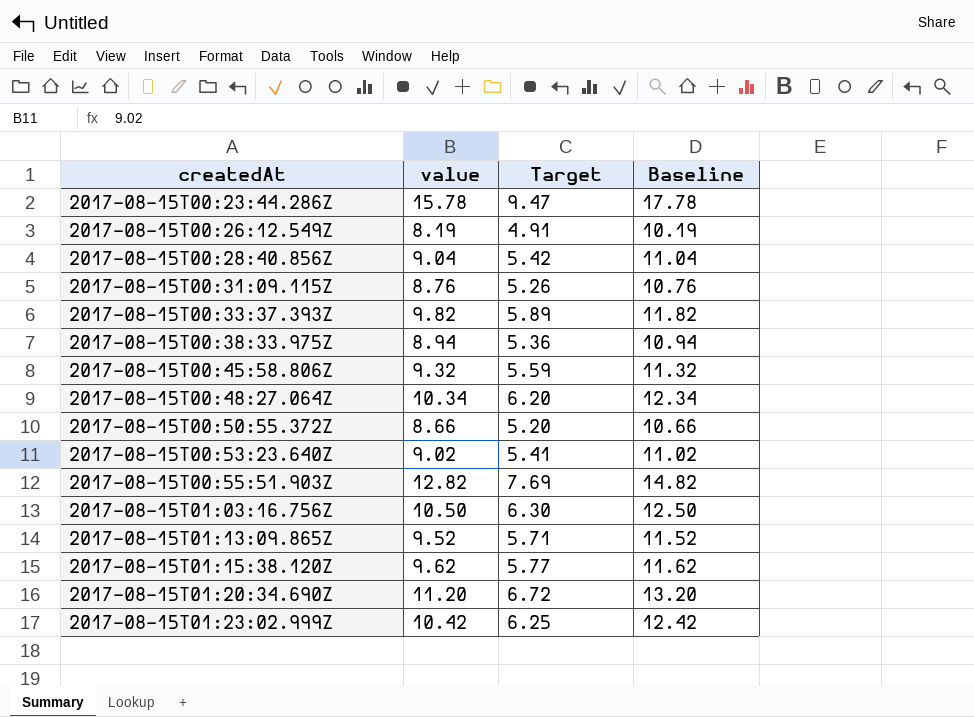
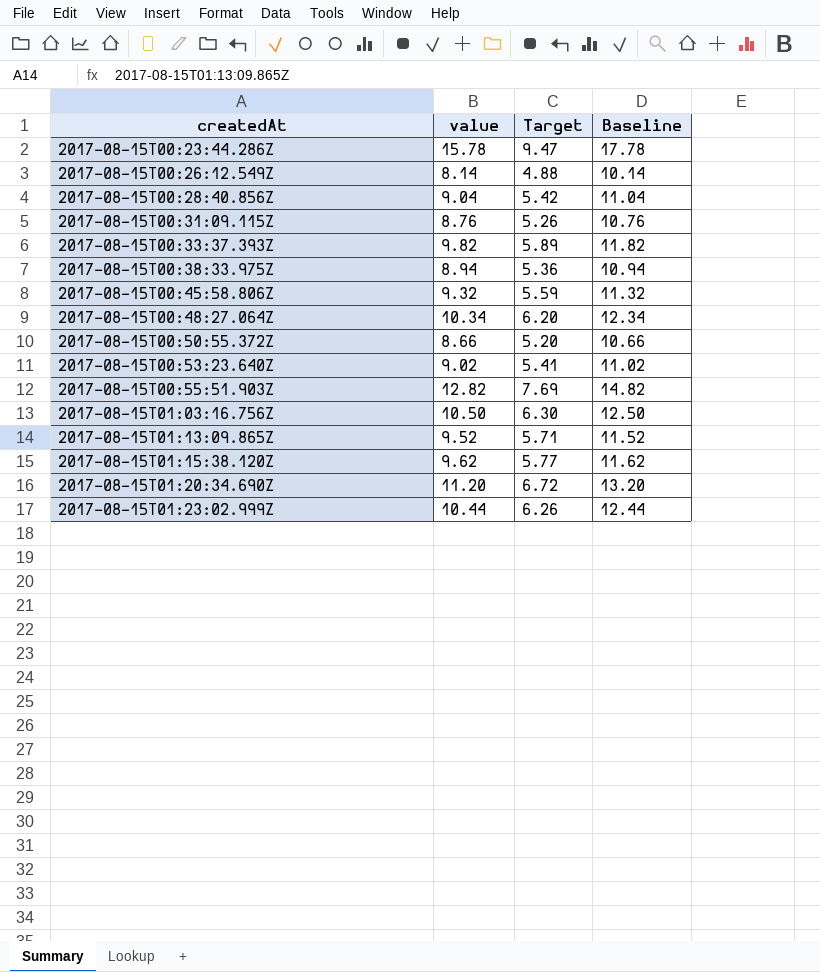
2017-08-15T00:26:12.549Z | value: 8.19 -> 8.14
2017-08-15T00:26:12.549Z | Target: 4.91 -> 4.88
2017-08-15T00:26:12.549Z | Baseline: 10.19 -> 10.14
2017-08-15T01:23:02.999Z | value: 10.42 -> 10.44
2017-08-15T01:23:02.999Z | Target: 6.25 -> 6.26
2017-08-15T01:23:02.999Z | Baseline: 12.42 -> 12.44

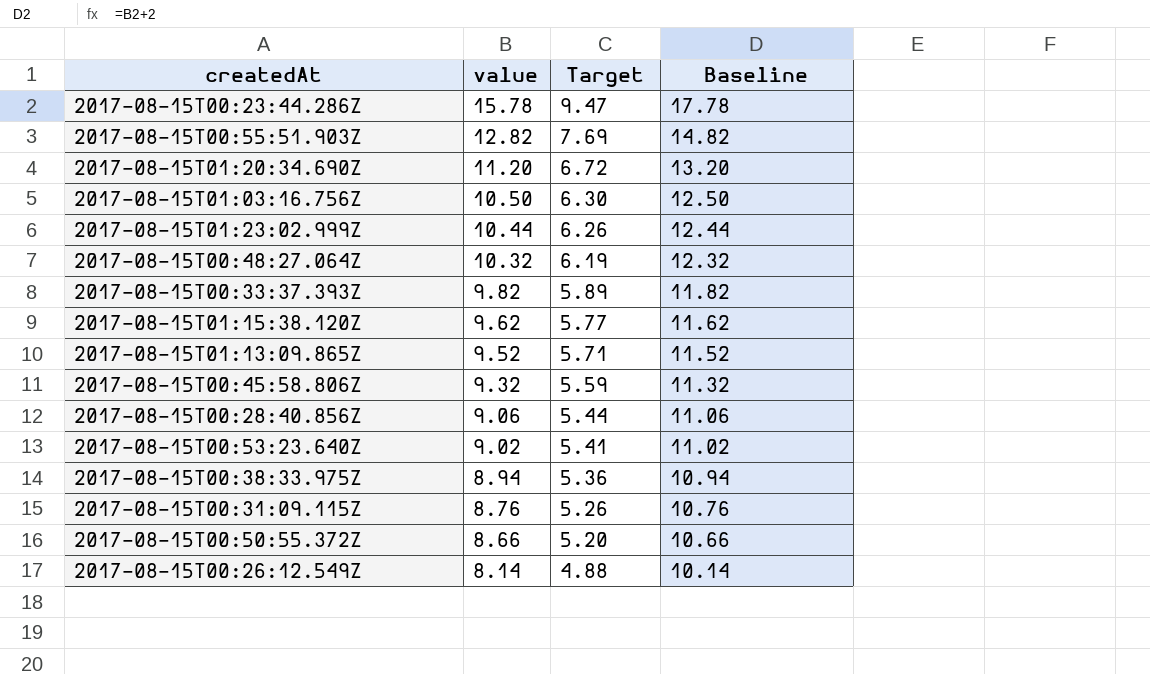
row order: createdAt ascending -> value descending
2017-08-15T00:48:27.064Z | value: 10.34 -> 10.32
2017-08-15T00:48:27.064Z | Target: 6.20 -> 6.19
2017-08-15T00:48:27.064Z | Baseline: 12.34 -> 12.32
2017-08-15T00:28:40.856Z | value: 9.04 -> 9.06
2017-08-15T00:28:40.856Z | Target: 5.42 -> 5.44
2017-08-15T00:28:40.856Z | Baseline: 11.04 -> 11.06

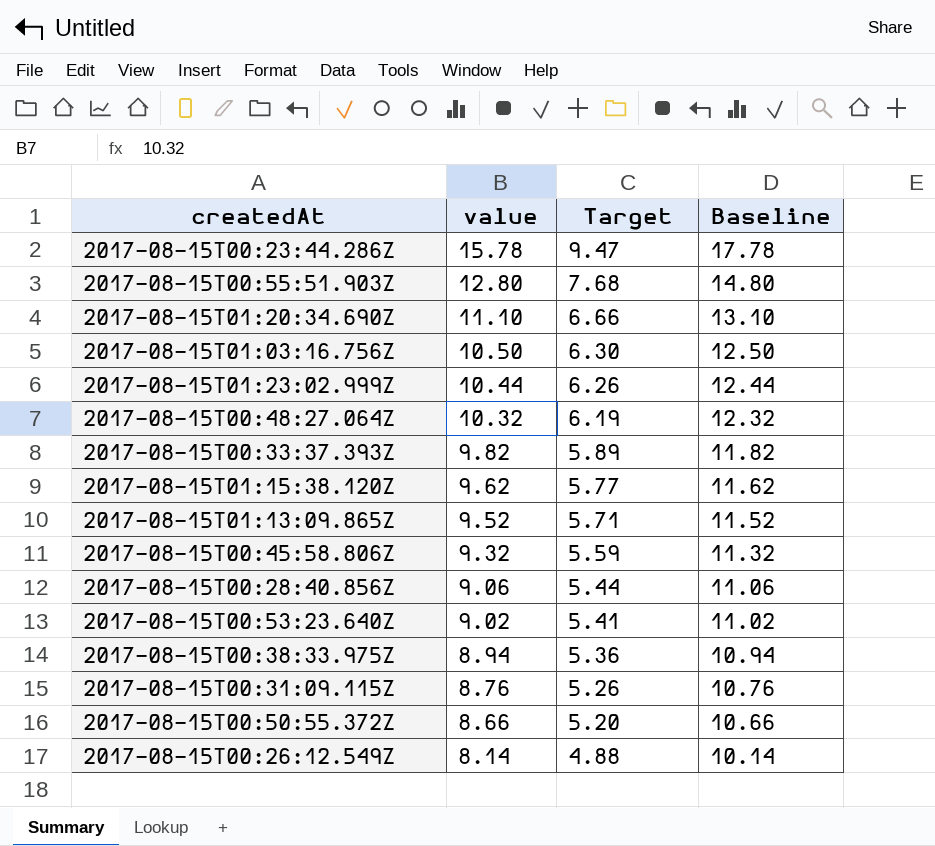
2017-08-15T00:55:51.903Z | value: 12.82 -> 12.80
2017-08-15T00:55:51.903Z | Target: 7.69 -> 7.68
2017-08-15T00:55:51.903Z | Baseline: 14.82 -> 14.80
2017-08-15T01:20:34.690Z | value: 11.20 -> 11.10
2017-08-15T01:20:34.690Z | Target: 6.72 -> 6.66
2017-08-15T01:20:34.690Z | Baseline: 13.20 -> 13.10

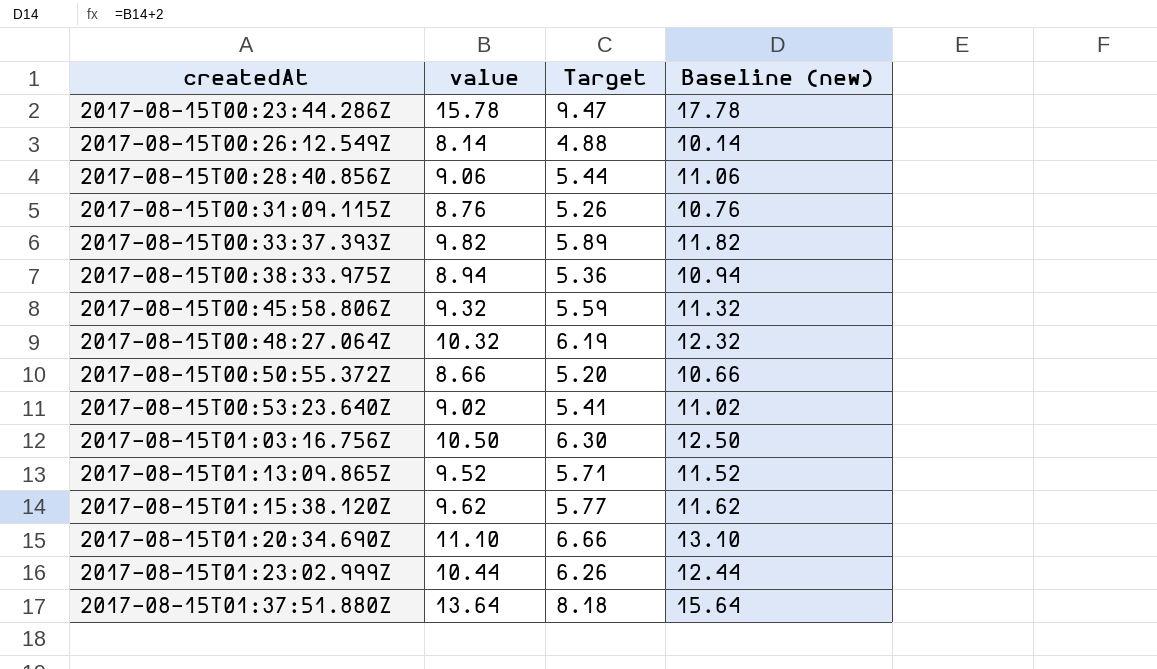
row order: value descending -> createdAt ascending
column name: Baseline -> Baseline (new)
row 2017-08-15T00:55:51.903Z: 12.80 | 7.68 | 14.80 -> none
row 2017-08-15T01:37:51.880Z: none -> 13.64 | 8.18 | 15.64

